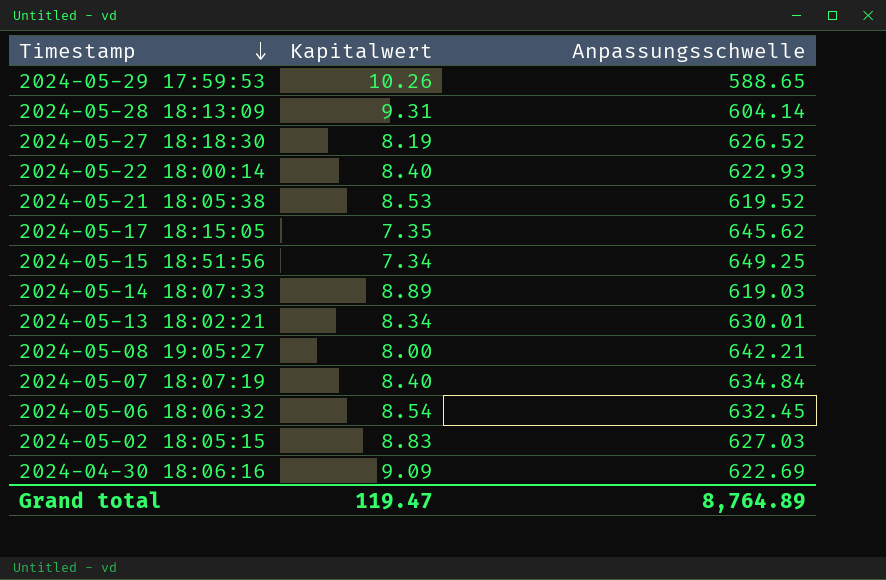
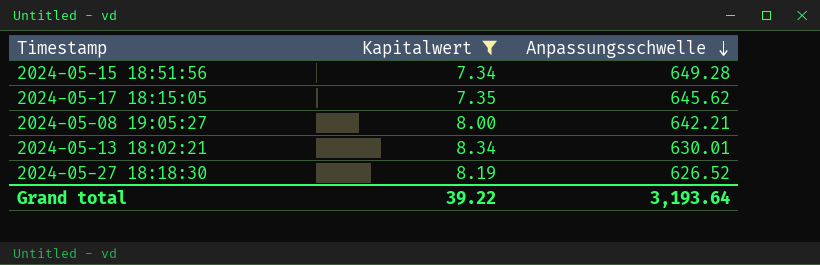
filter: none -> Kapitalwert <= 8.34
row order: Timestamp descending -> Anpassungsschwelle descending
2024-05-15 18:51:56 | Anpassungsschwelle: 649.25 -> 649.28
Grand total | Kapitalwert: 119.47 -> 39.22
Grand total | Anpassungsschwelle: 8,764.89 -> 3,193.64

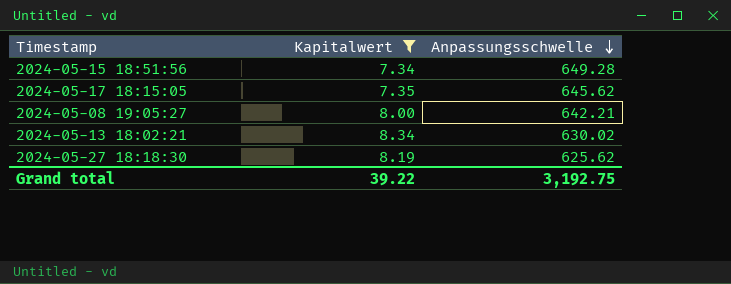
2024-05-13 18:02:21 | Anpassungsschwelle: 630.01 -> 630.02
2024-05-27 18:18:30 | Anpassungsschwelle: 626.52 -> 625.62
Grand total | Anpassungsschwelle: 3,193.64 -> 3,192.75

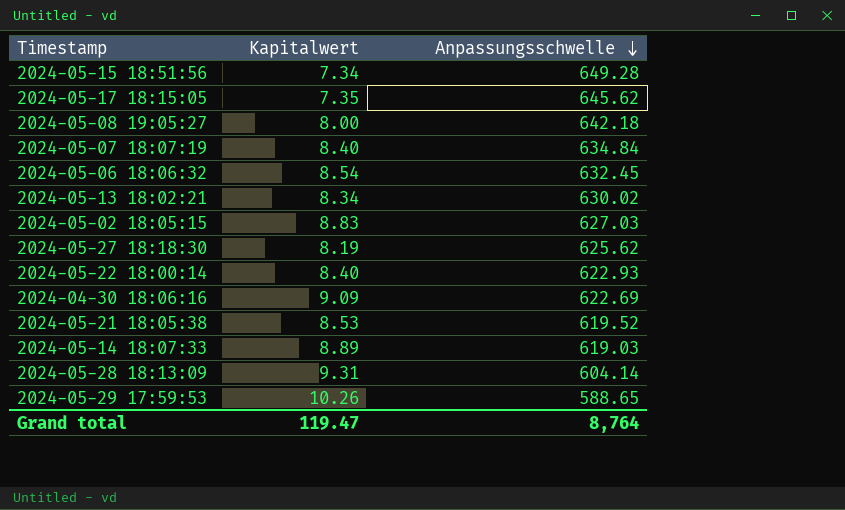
filter: Kapitalwert <= 8.34 -> none
2024-05-08 19:05:27 | Anpassungsschwelle: 642.21 -> 642.18
Grand total | Kapitalwert: 39.22 -> 119.47
Grand total | Anpassungsschwelle: 3,192.75 -> 8,764

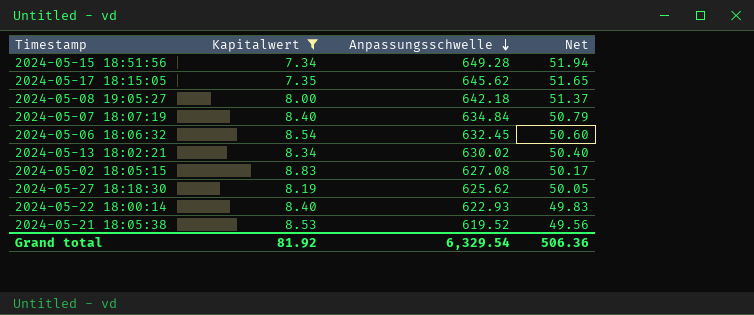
filter: none -> Kapitalwert <= 8.83
column Net | formula: none -> [Anpassungsschwelle] * 0.08
2024-05-02 18:05:15 | Anpassungsschwelle: 627.03 -> 627.08
Grand total | Kapitalwert: 119.47 -> 81.92
Grand total | Anpassungsschwelle: 8,764 -> 6,329.54

